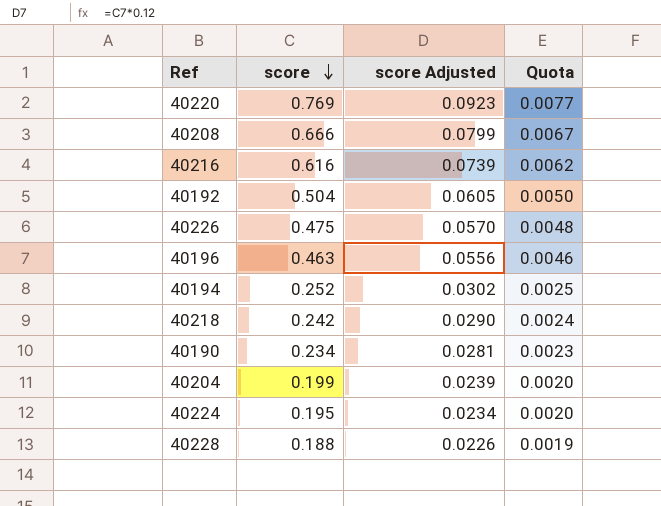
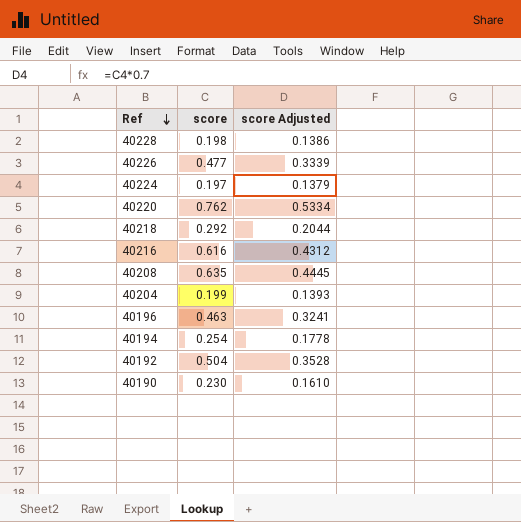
row order: score descending -> Ref descending
column Quota | formula: [score] * 0.01 -> none
column score Adjusted | formula: [score] * 0.12 -> [score] * 0.7
40228 | score: 0.188 -> 0.198
40226 | score: 0.475 -> 0.477
40224 | score: 0.195 -> 0.197
40220 | score: 0.769 -> 0.762
40218 | score: 0.242 -> 0.292
40208 | score: 0.666 -> 0.635
40194 | score: 0.252 -> 0.254
40190 | score: 0.234 -> 0.230

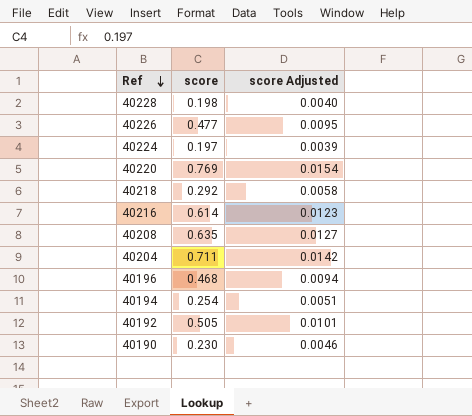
column score Adjusted | formula: [score] * 0.7 -> [score] * 0.02
40220 | score: 0.762 -> 0.769
40216 | score: 0.616 -> 0.614
40204 | score: 0.199 -> 0.711
40196 | score: 0.463 -> 0.468
40192 | score: 0.504 -> 0.505

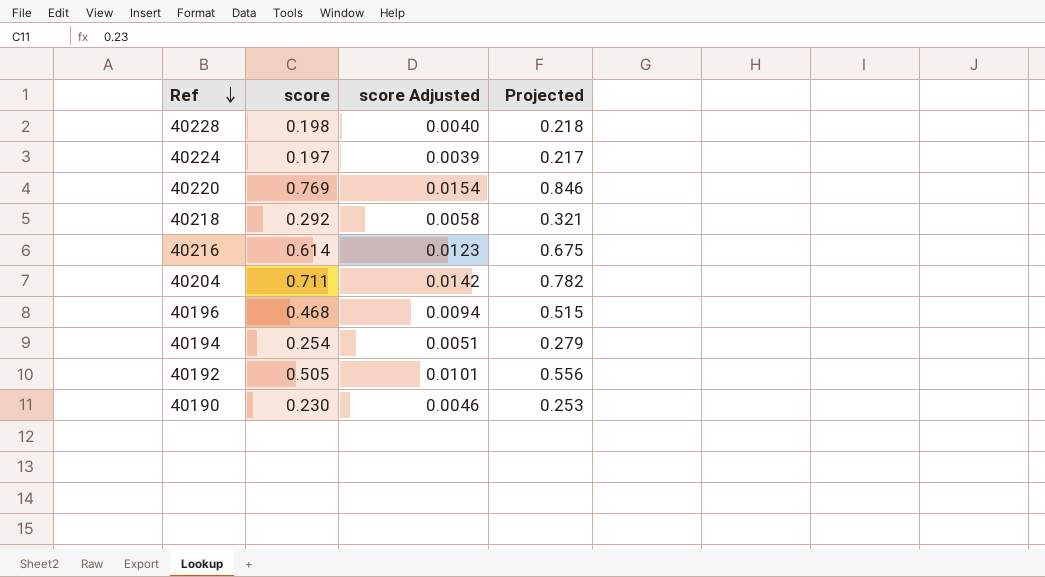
column Projected | formula: none -> [score] * 1.1
row 40226: 0.477 | 0.0095 -> none
row 40208: 0.635 | 0.0127 -> none

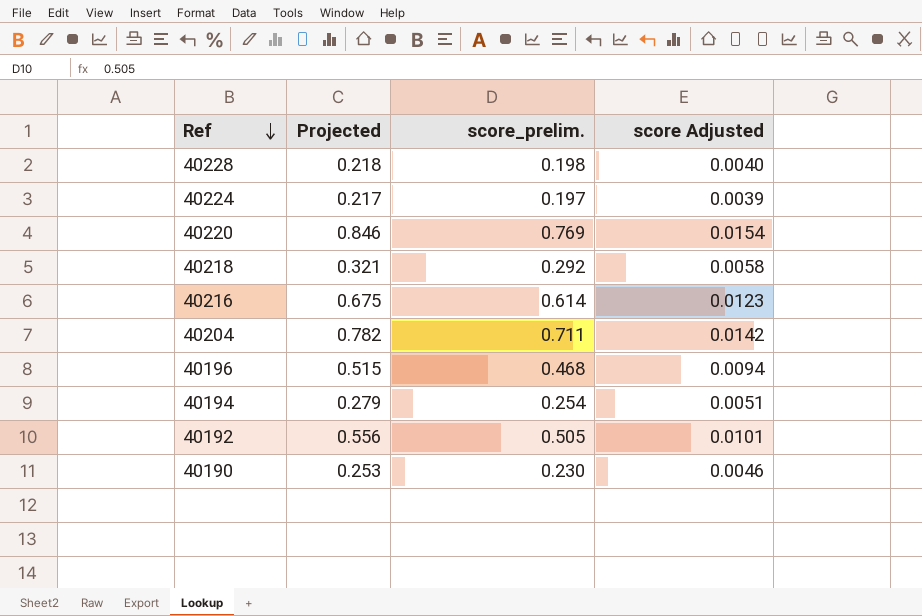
column Projected | position: 4 -> 2
column name: score -> score_prelim.

